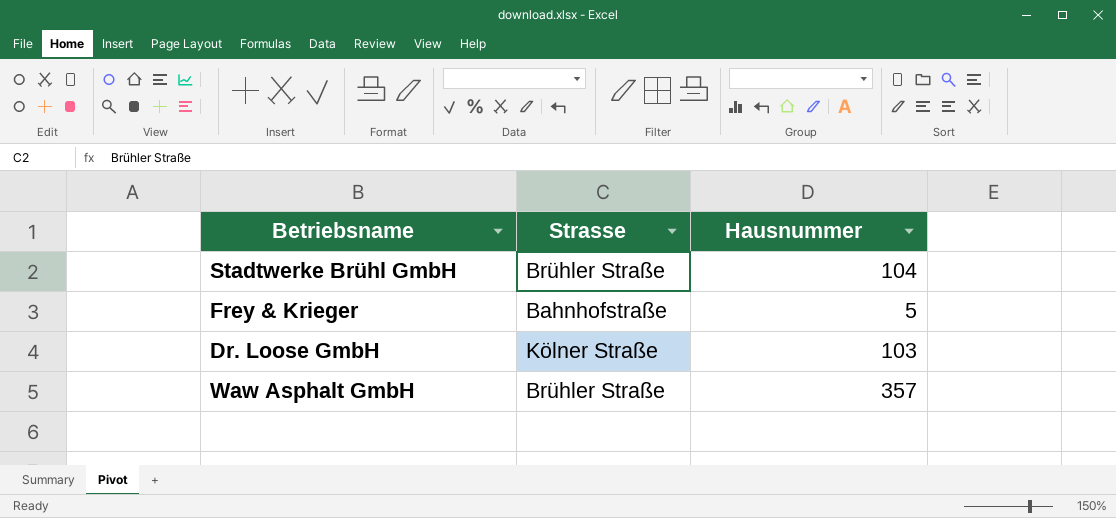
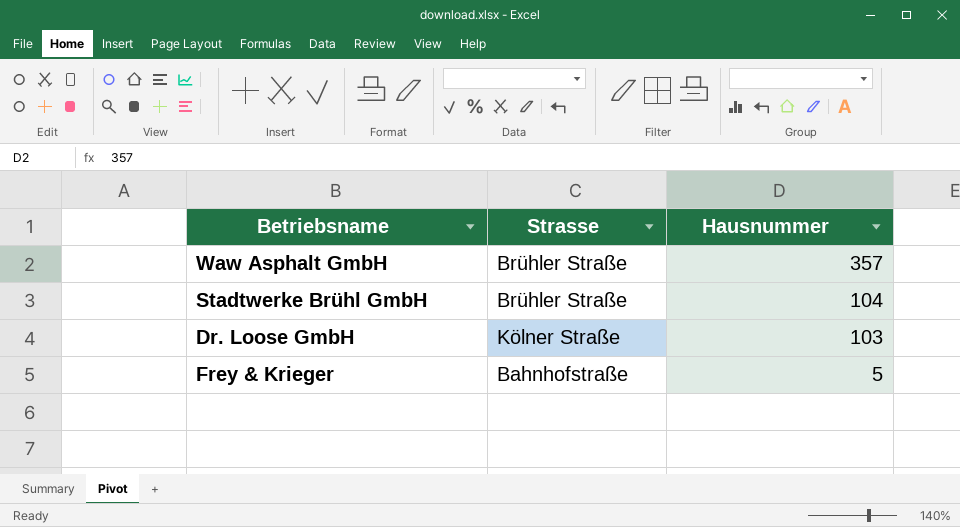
row order: none -> Hausnummer descending

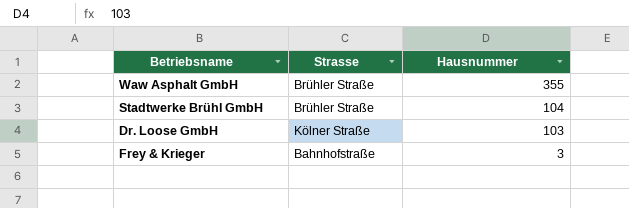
Waw Asphalt GmbH | Hausnummer: 357 -> 355
Frey & Krieger | Hausnummer: 5 -> 3

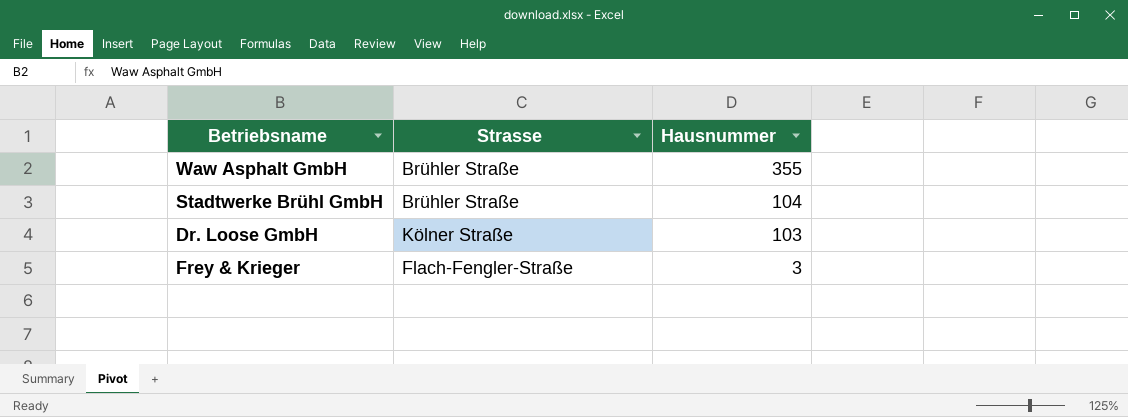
Frey & Krieger | Strasse: Bahnhofstraße -> Flach-Fengler-Straße

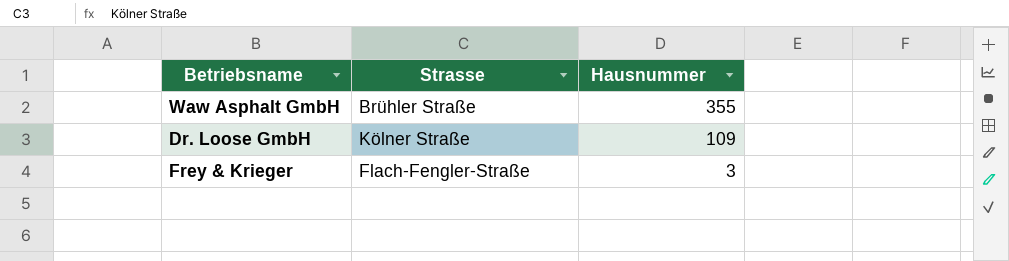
row Stadtwerke Brühl GmbH: Brühler Straße | 104 -> none
Dr. Loose GmbH | Hausnummer: 103 -> 109

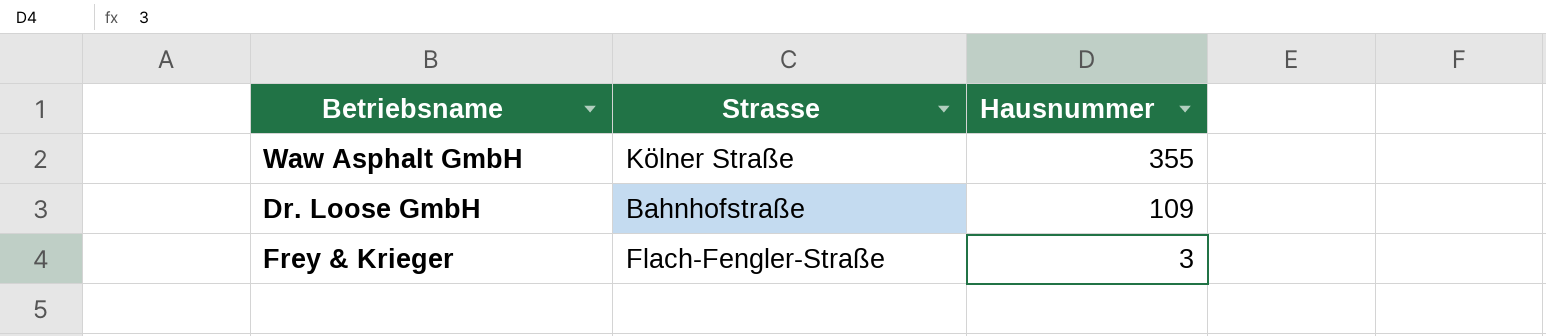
Waw Asphalt GmbH | Strasse: Brühler Straße -> Kölner Straße
Dr. Loose GmbH | Strasse: Kölner Straße -> Bahnhofstraße

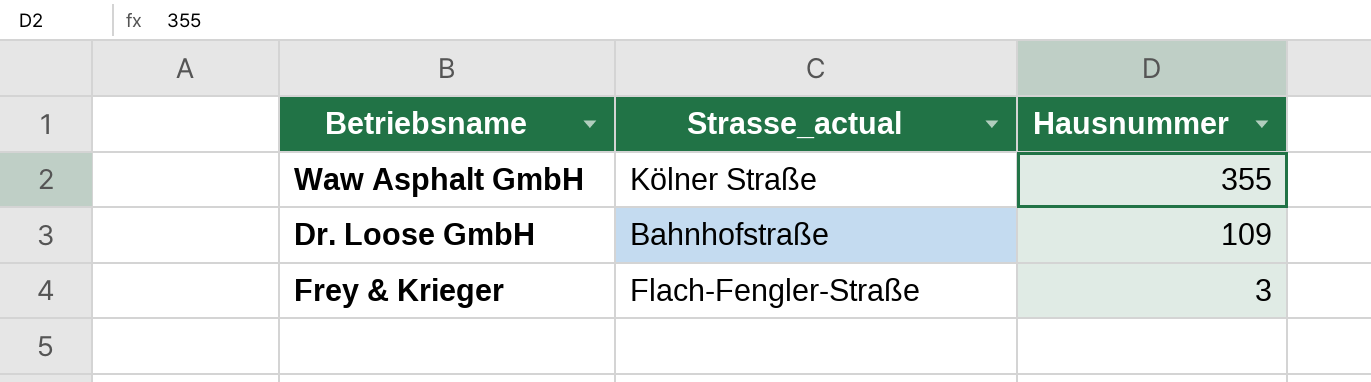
column name: Strasse -> Strasse_actual

